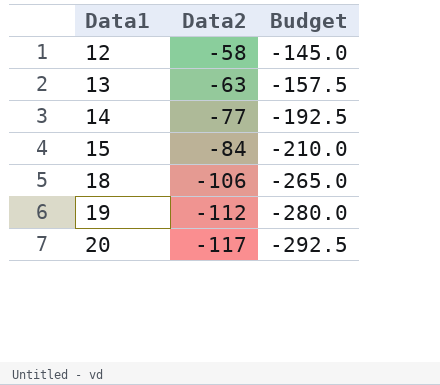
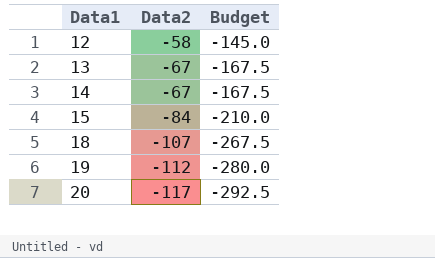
13 | Data2: -63 -> -67
13 | Budget: -157.5 -> -167.5
14 | Data2: -77 -> -67
14 | Budget: -192.5 -> -167.5
18 | Data2: -106 -> -107
18 | Budget: -265.0 -> -267.5

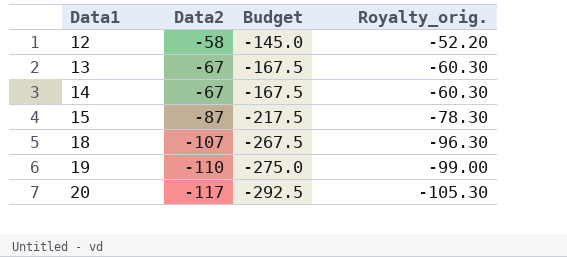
column Royalty_orig. | formula: none -> [Data2] * 0.9
15 | Data2: -84 -> -87
15 | Budget: -210.0 -> -217.5
19 | Data2: -112 -> -110
19 | Budget: -280.0 -> -275.0

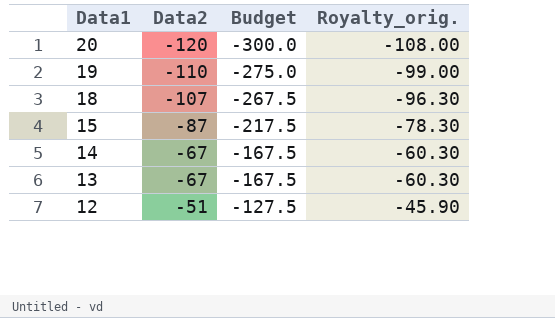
row order: Data1 ascending -> Data1 descending
20 | Data2: -117 -> -120
20 | Budget: -292.5 -> -300.0
20 | Royalty_orig.: -105.30 -> -108.00
12 | Data2: -58 -> -51
12 | Budget: -145.0 -> -127.5
12 | Royalty_orig.: -52.20 -> -45.90

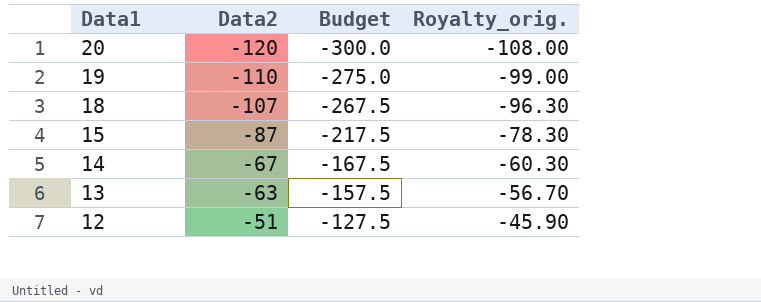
13 | Data2: -67 -> -63
13 | Budget: -167.5 -> -157.5
13 | Royalty_orig.: -60.30 -> -56.70

